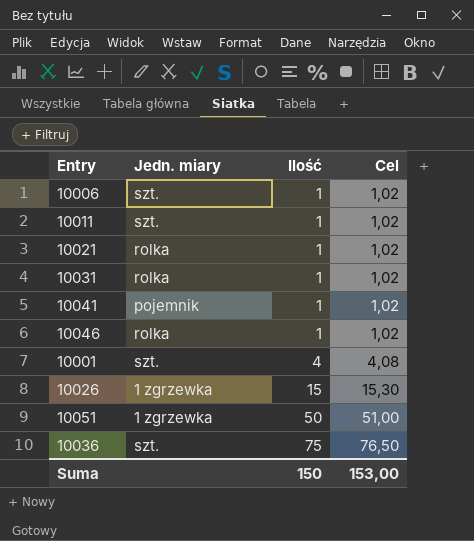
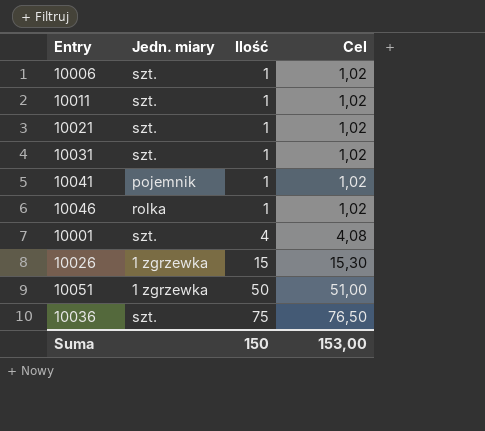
10021 | Jedn. miary: rolka -> szt.
10031 | Jedn. miary: rolka -> szt.

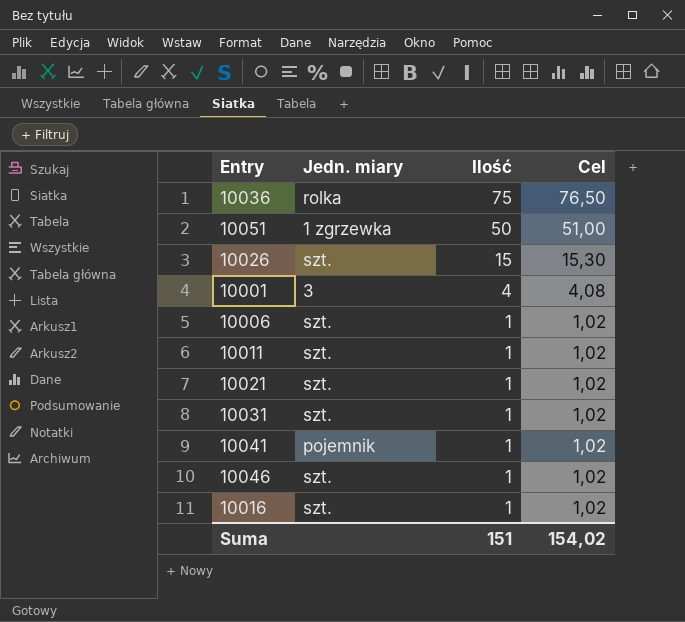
row order: Ilość ascending -> Ilość descending
10036 | Jedn. miary: szt. -> rolka
10026 | Jedn. miary: 1 zgrzewka -> szt.
10001 | Jedn. miary: szt. -> 3
10046 | Jedn. miary: rolka -> szt.
row 10016: none -> szt. | 1 | 1,02
Suma | Ilość: 150 -> 151
Suma | Cel: 153,00 -> 154,02

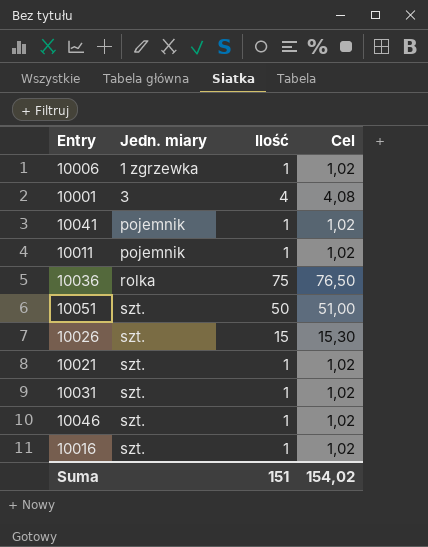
row order: Ilość descending -> Jedn. miary ascending
10006 | Jedn. miary: szt. -> 1 zgrzewka
10011 | Jedn. miary: szt. -> pojemnik
10051 | Jedn. miary: 1 zgrzewka -> szt.

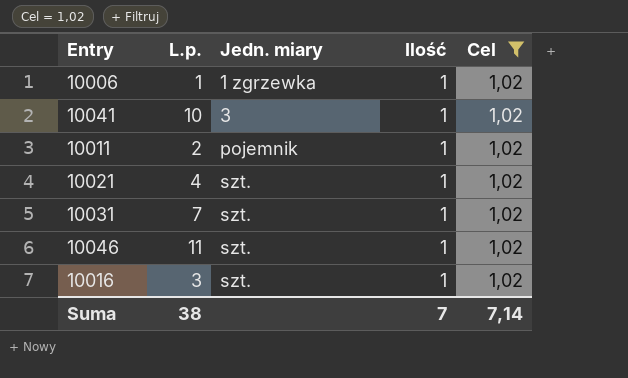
filter: none -> Cel = 1,02
column L.p. | position: none -> 2
10041 | Jedn. miary: pojemnik -> 3
Suma | Ilość: 151 -> 7
Suma | Cel: 154,02 -> 7,14

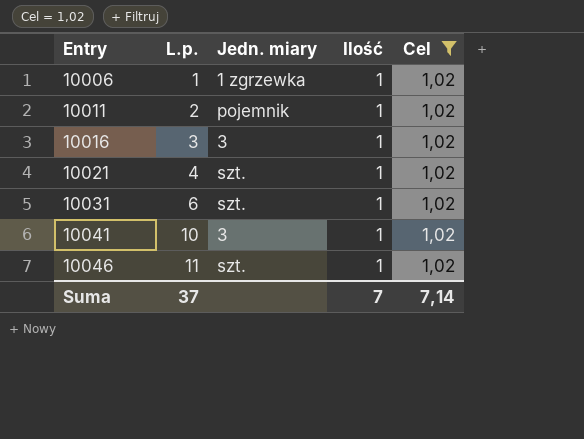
row order: Jedn. miary ascending -> Entry ascending
10016 | Jedn. miary: szt. -> 3
10031 | L.p.: 7 -> 6
Suma | L.p.: 38 -> 37

